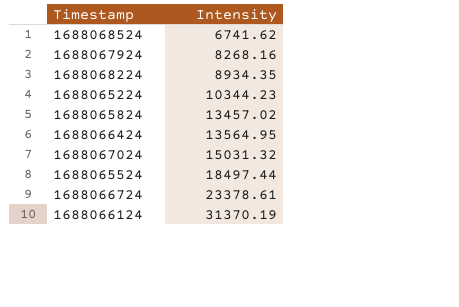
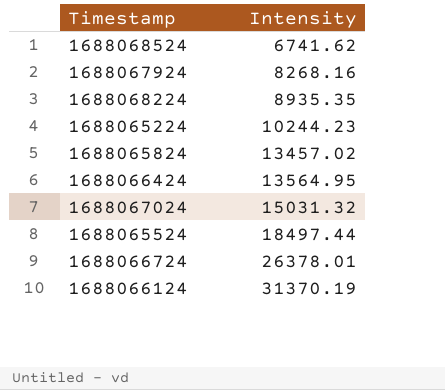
1688068224 | Intensity: 8934.35 -> 8935.35
1688065224 | Intensity: 10344.23 -> 10244.23
1688066724 | Intensity: 23378.61 -> 26378.01

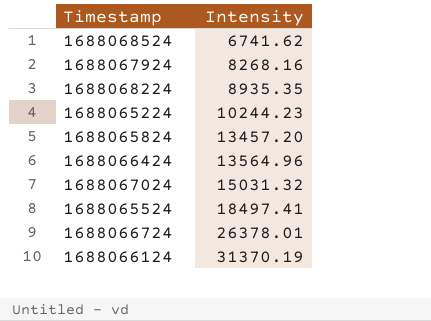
1688065824 | Intensity: 13457.02 -> 13457.20
1688066424 | Intensity: 13564.95 -> 13564.96
1688065524 | Intensity: 18497.44 -> 18497.41

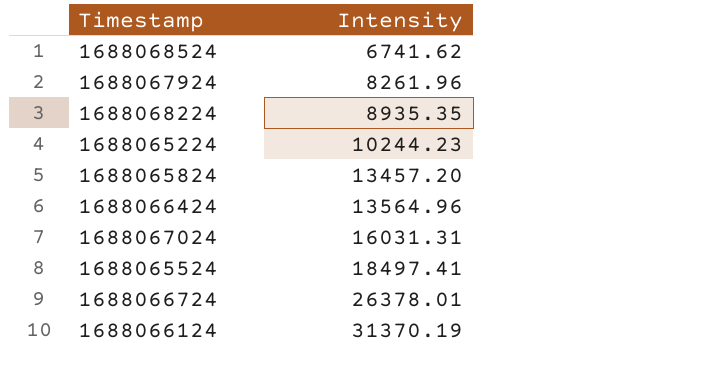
1688067924 | Intensity: 8268.16 -> 8261.96
1688067024 | Intensity: 15031.32 -> 16031.31

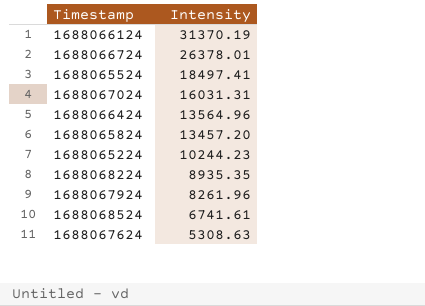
row order: Intensity ascending -> Intensity descending
1688068524 | Intensity: 6741.62 -> 6741.61
row 1688067624: none -> 5308.63

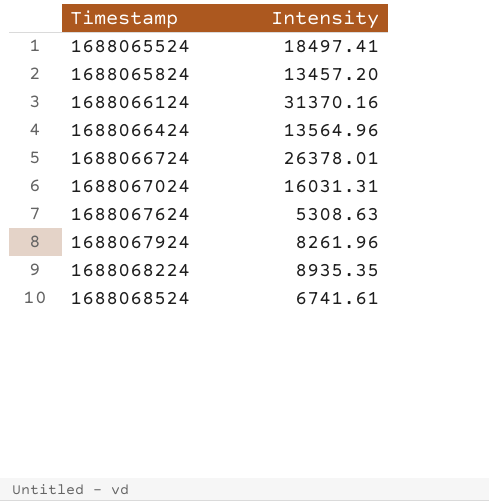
row order: Intensity descending -> Timestamp ascending
row 1688065224: 10244.23 -> none
1688066124 | Intensity: 31370.19 -> 31370.16

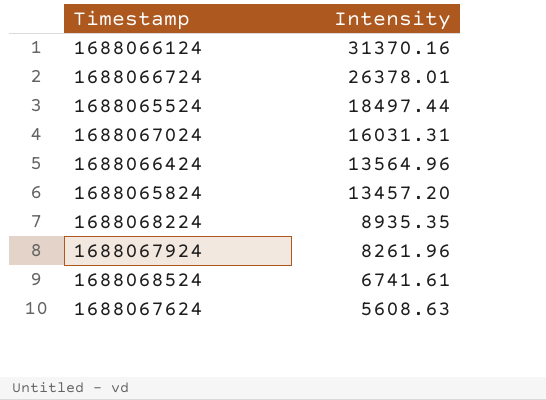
row order: Timestamp ascending -> Intensity descending
1688065524 | Intensity: 18497.41 -> 18497.44
1688067624 | Intensity: 5308.63 -> 5608.63

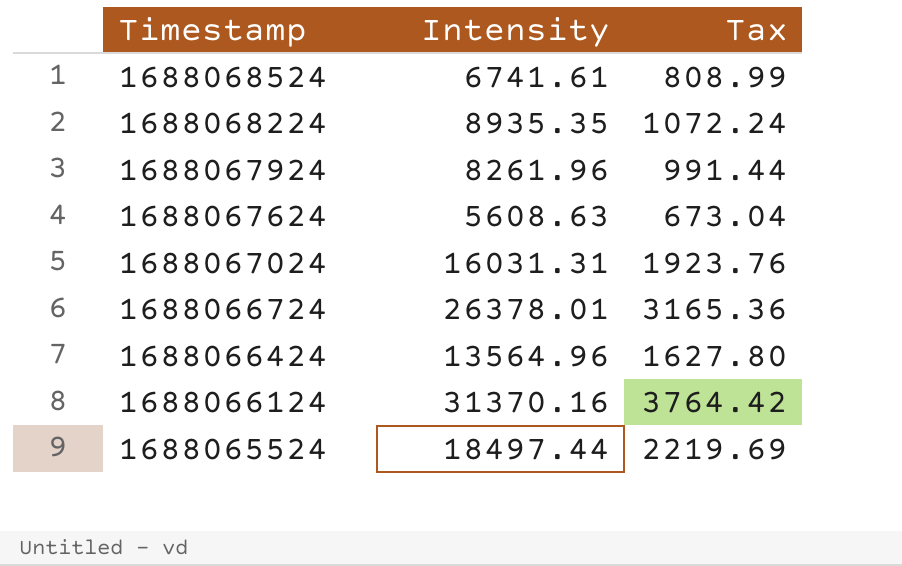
row order: Intensity descending -> Timestamp descending
column Tax | formula: none -> [Intensity] * 0.12
row 1688065824: 13457.20 -> none

